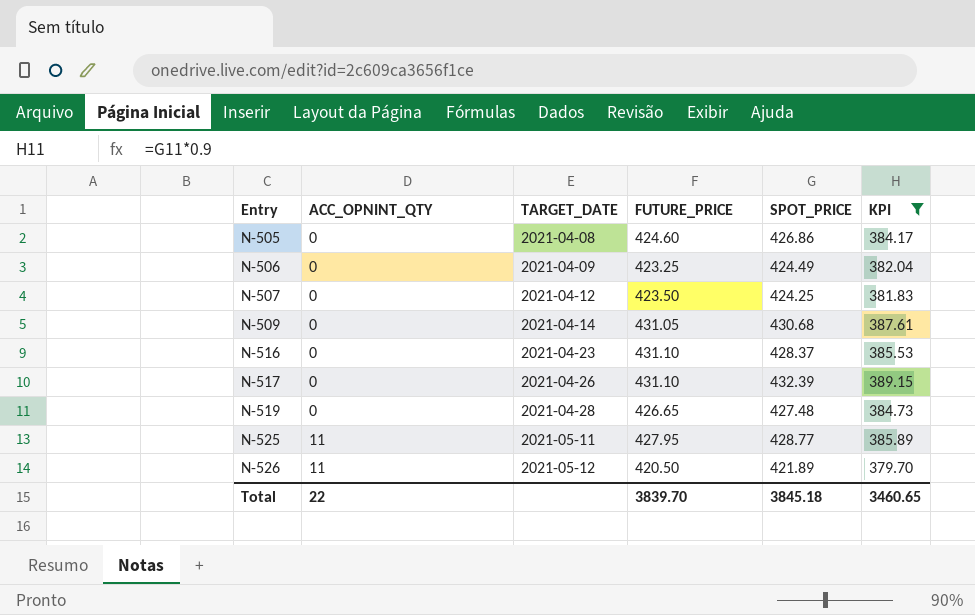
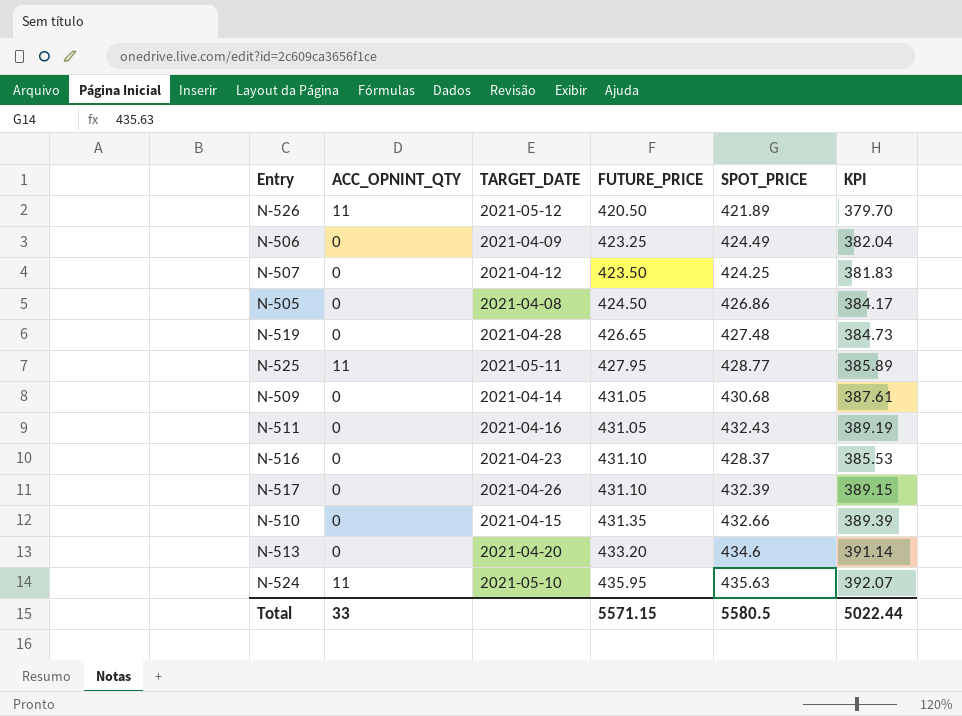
filter: KPI <= 389.15 -> none
row order: Entry ascending -> FUTURE_PRICE ascending
N-505 | FUTURE_PRICE: 424.60 -> 424.50
Total | ACC_OPNINT_QTY: 22 -> 33
Total | FUTURE_PRICE: 3839.70 -> 5571.15
Total | SPOT_PRICE: 3845.18 -> 5580.5
Total | KPI: 3460.65 -> 5022.44

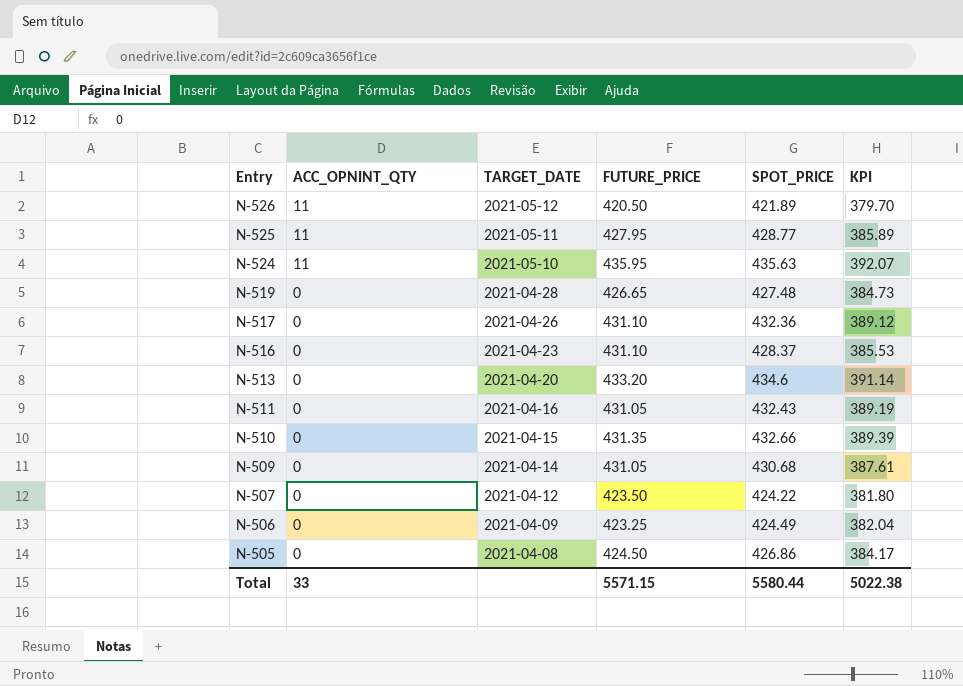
row order: FUTURE_PRICE ascending -> Entry descending
N-517 | SPOT_PRICE: 432.39 -> 432.36
N-517 | KPI: 389.15 -> 389.12
N-507 | SPOT_PRICE: 424.25 -> 424.22
N-507 | KPI: 381.83 -> 381.80
Total | SPOT_PRICE: 5580.5 -> 5580.44
Total | KPI: 5022.44 -> 5022.38

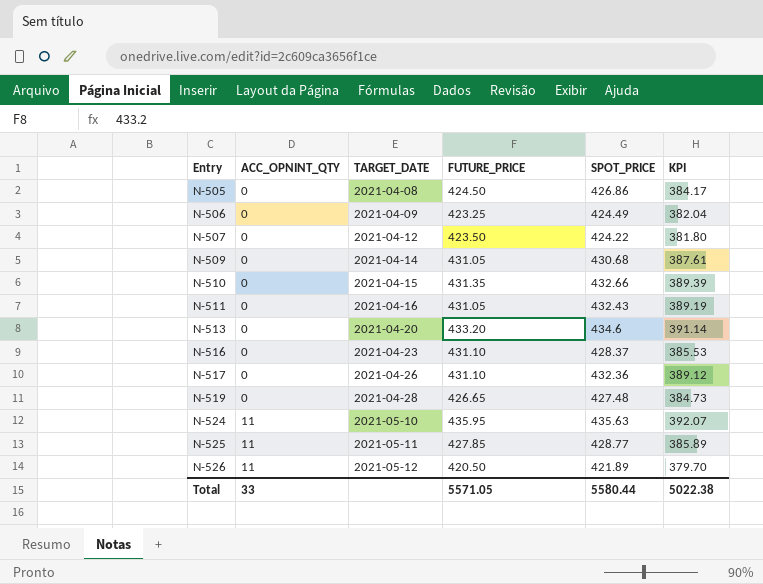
row order: Entry descending -> Entry ascending
N-525 | FUTURE_PRICE: 427.95 -> 427.85
Total | FUTURE_PRICE: 5571.15 -> 5571.05

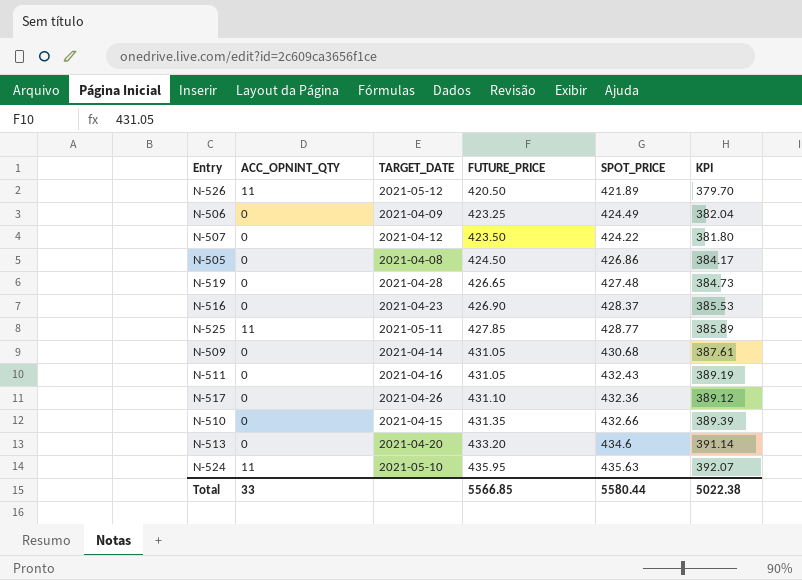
row order: Entry ascending -> FUTURE_PRICE ascending
N-516 | FUTURE_PRICE: 431.10 -> 426.90
Total | FUTURE_PRICE: 5571.05 -> 5566.85

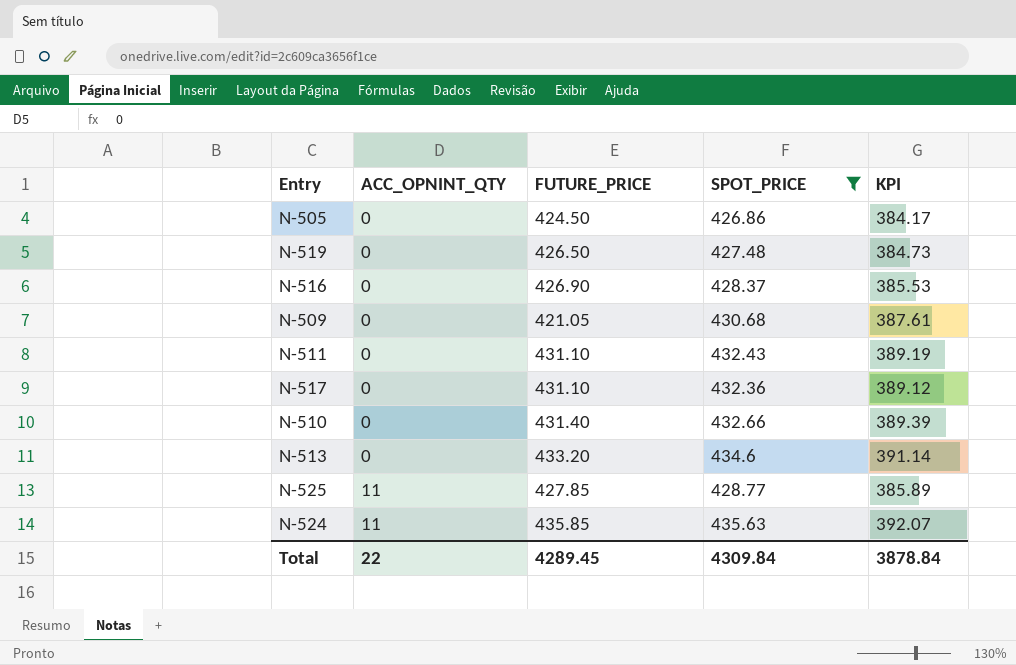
filter: none -> SPOT_PRICE >= 426.86
row order: FUTURE_PRICE ascending -> ACC_OPNINT_QTY ascending
column TARGET_DATE | position: 3 -> none
N-519 | FUTURE_PRICE: 426.65 -> 426.50
N-509 | FUTURE_PRICE: 431.05 -> 421.05
N-511 | FUTURE_PRICE: 431.05 -> 431.10
N-510 | FUTURE_PRICE: 431.35 -> 431.40
N-524 | FUTURE_PRICE: 435.95 -> 435.85
Total | ACC_OPNINT_QTY: 33 -> 22
Total | FUTURE_PRICE: 5566.85 -> 4289.45
Total | SPOT_PRICE: 5580.44 -> 4309.84
Total | KPI: 5022.38 -> 3878.84

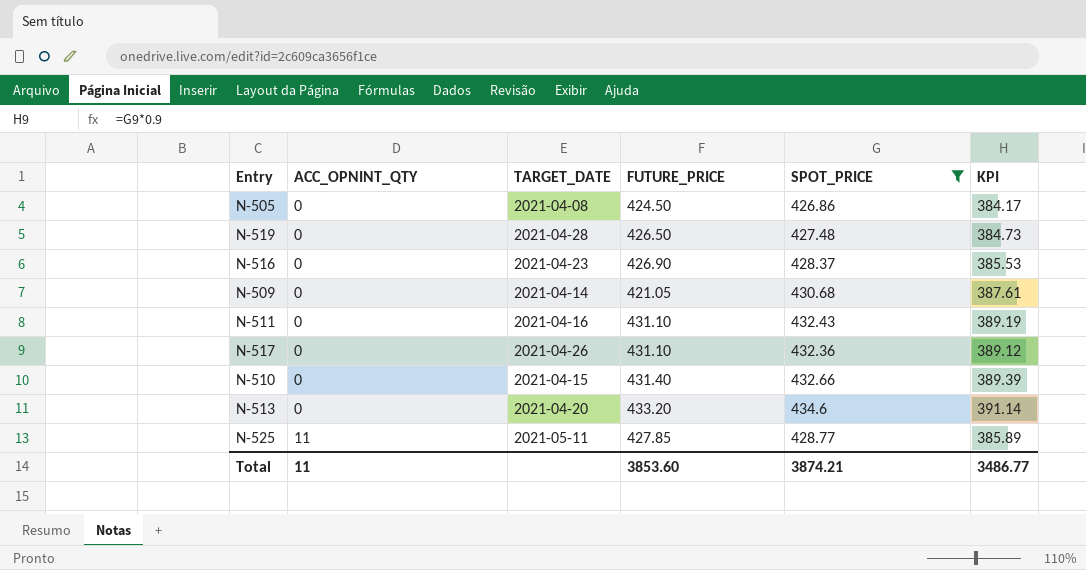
column TARGET_DATE | position: none -> 3
row N-524: 11 | 435.85 | 435.63 | 392.07 -> none
Total | ACC_OPNINT_QTY: 22 -> 11
Total | FUTURE_PRICE: 4289.45 -> 3853.60
Total | SPOT_PRICE: 4309.84 -> 3874.21
Total | KPI: 3878.84 -> 3486.77

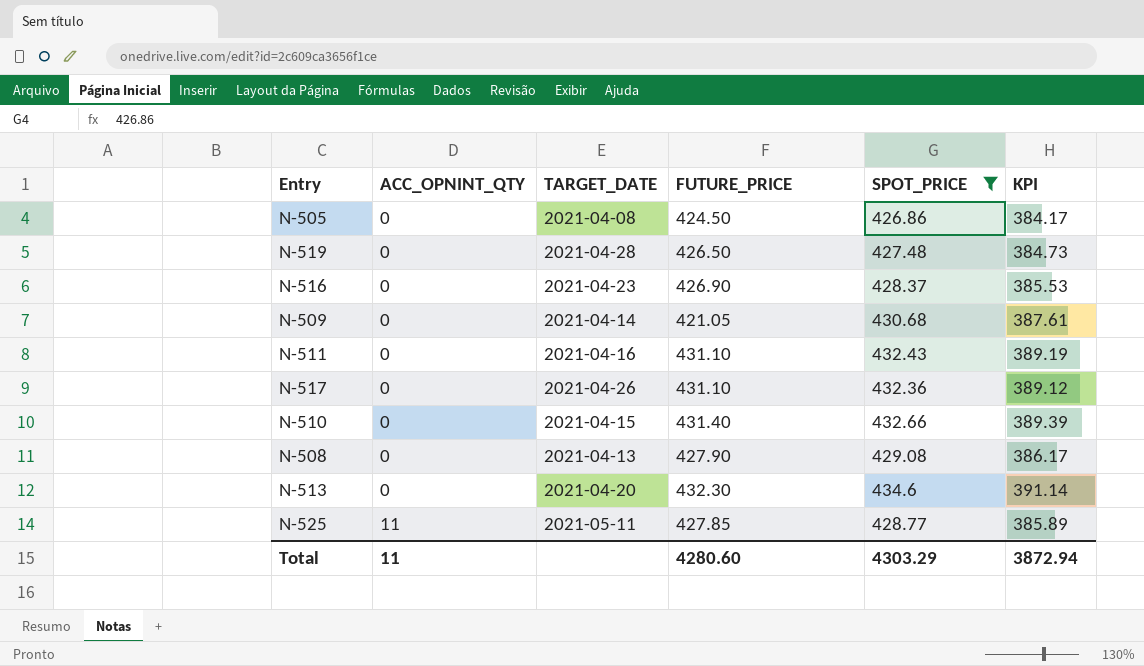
row N-508: none -> 0 | 2021-04-13 | 427.90 | 429.08 | 386.17
N-513 | FUTURE_PRICE: 433.20 -> 432.30
Total | FUTURE_PRICE: 3853.60 -> 4280.60
Total | SPOT_PRICE: 3874.21 -> 4303.29
Total | KPI: 3486.77 -> 3872.94

